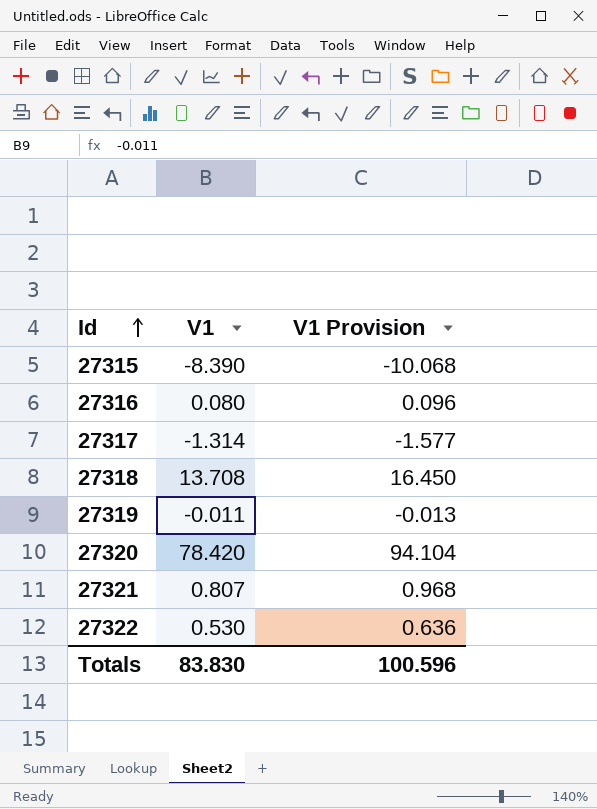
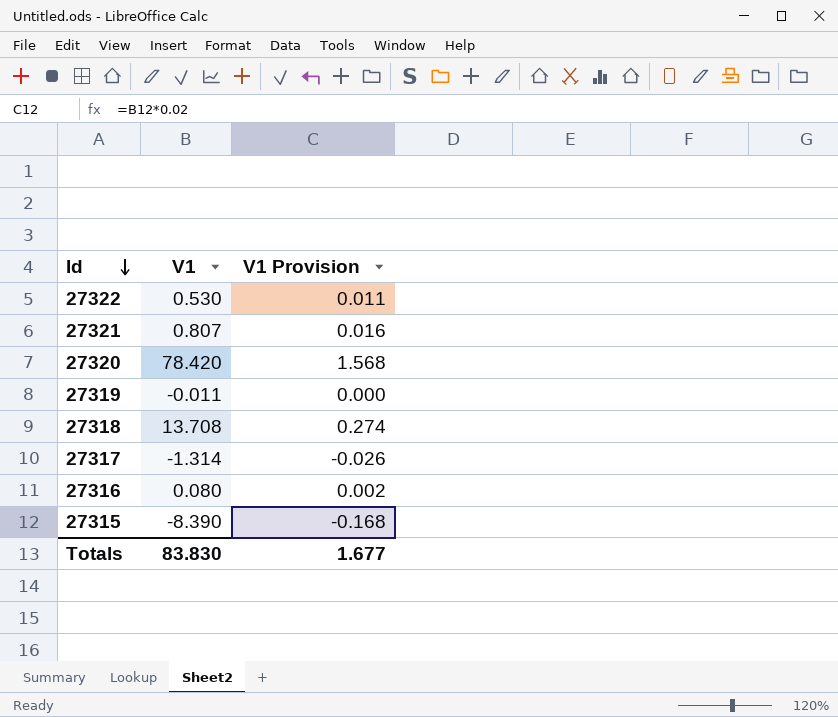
row order: Id ascending -> Id descending
column V1 Provision | formula: [V1] * 1.2 -> [V1] * 0.02
Totals | V1 Provision: 100.596 -> 1.677

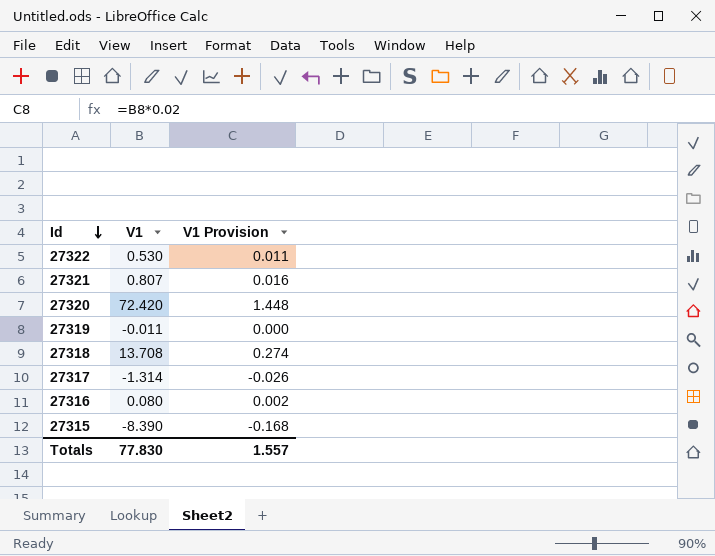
27320 | V1: 78.420 -> 72.420
27320 | V1 Provision: 1.568 -> 1.448
Totals | V1: 83.830 -> 77.830
Totals | V1 Provision: 1.677 -> 1.557

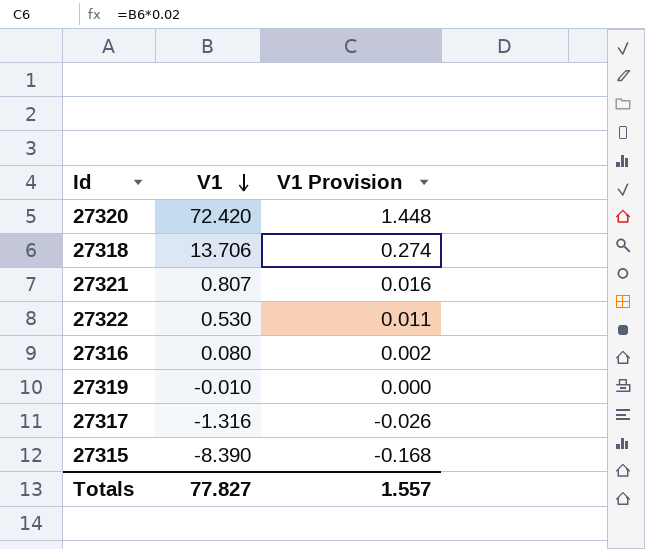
row order: Id descending -> V1 descending
27318 | V1: 13.708 -> 13.706
27319 | V1: -0.011 -> -0.010
27317 | V1: -1.314 -> -1.316
Totals | V1: 77.830 -> 77.827

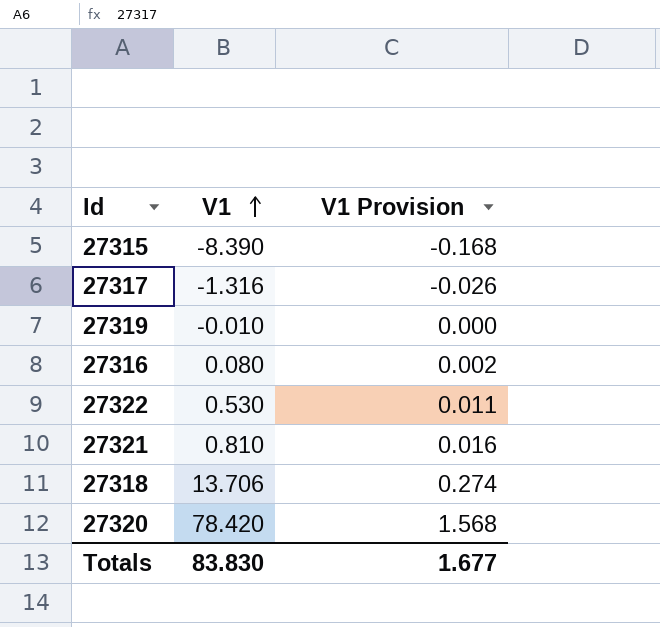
row order: V1 descending -> V1 ascending
27321 | V1: 0.807 -> 0.810
27320 | V1: 72.420 -> 78.420
27320 | V1 Provision: 1.448 -> 1.568
Totals | V1: 77.827 -> 83.830
Totals | V1 Provision: 1.557 -> 1.677

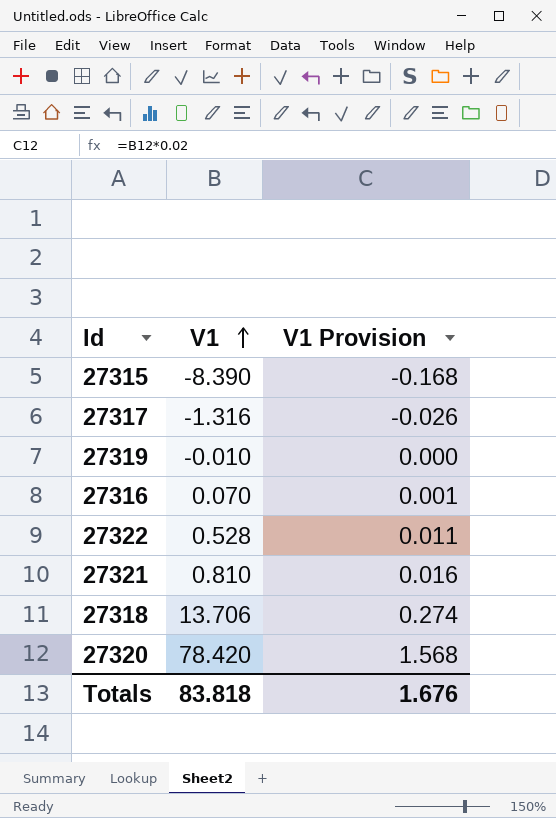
27316 | V1: 0.080 -> 0.070
27316 | V1 Provision: 0.002 -> 0.001
27322 | V1: 0.530 -> 0.528
Totals | V1: 83.830 -> 83.818
Totals | V1 Provision: 1.677 -> 1.676

